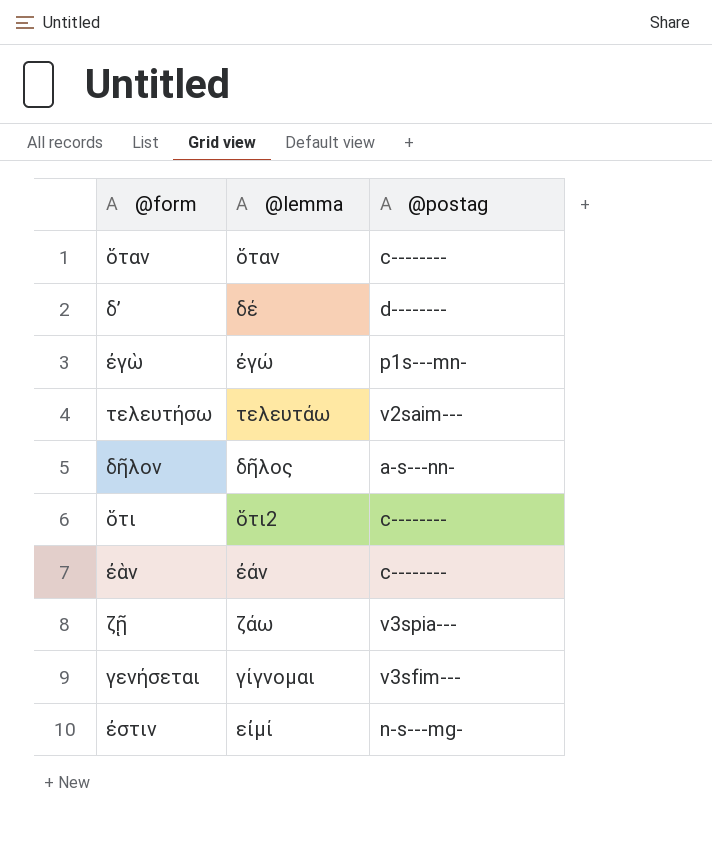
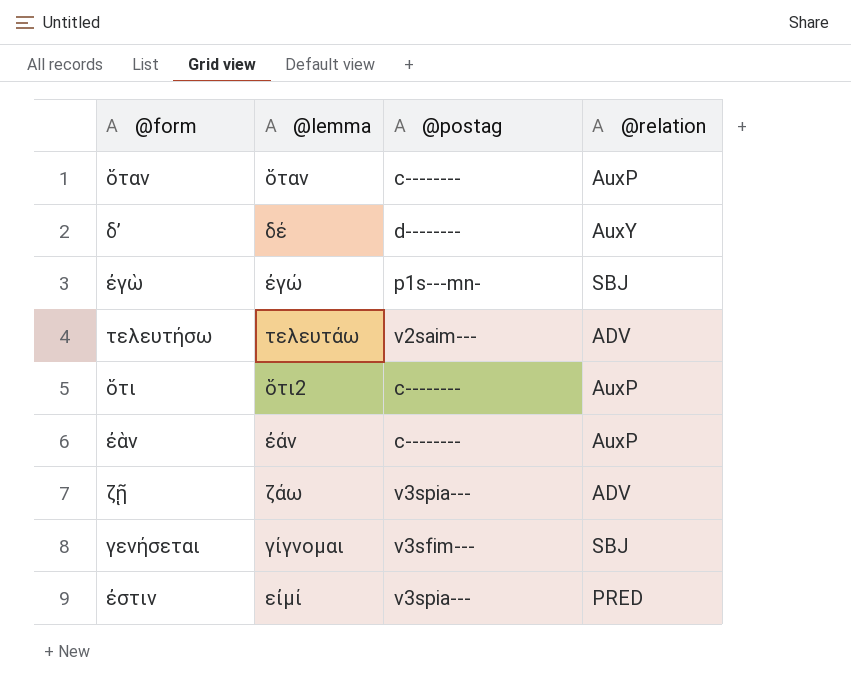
column @relation | position: none -> 4
row δῆλον: δῆλος | a-s---nn- -> none
ἐστιν | @postag: n-s---mg- -> v3spia---

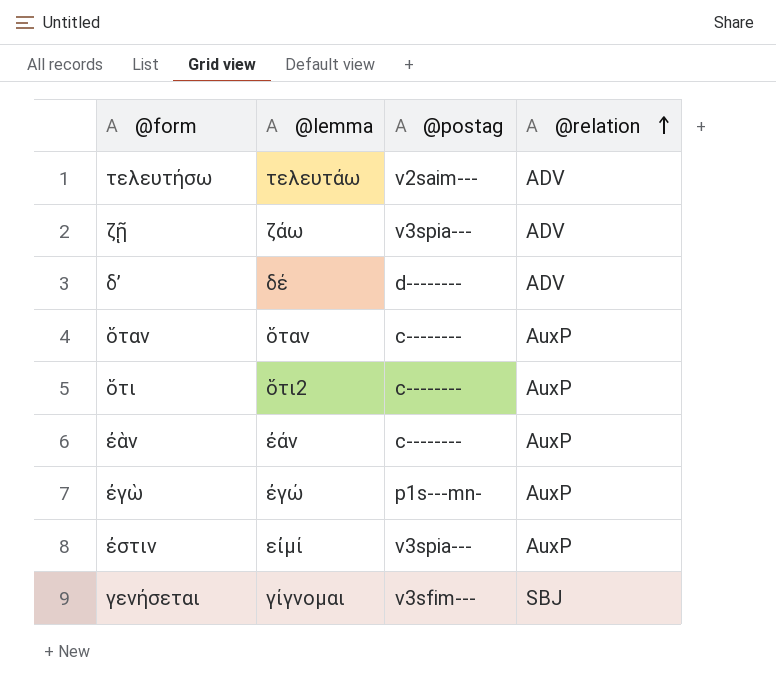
row order: none -> @relation ascending
δʼ | @relation: AuxY -> ADV
ἐγὼ | @relation: SBJ -> AuxP
ἐστιν | @relation: PRED -> AuxP

